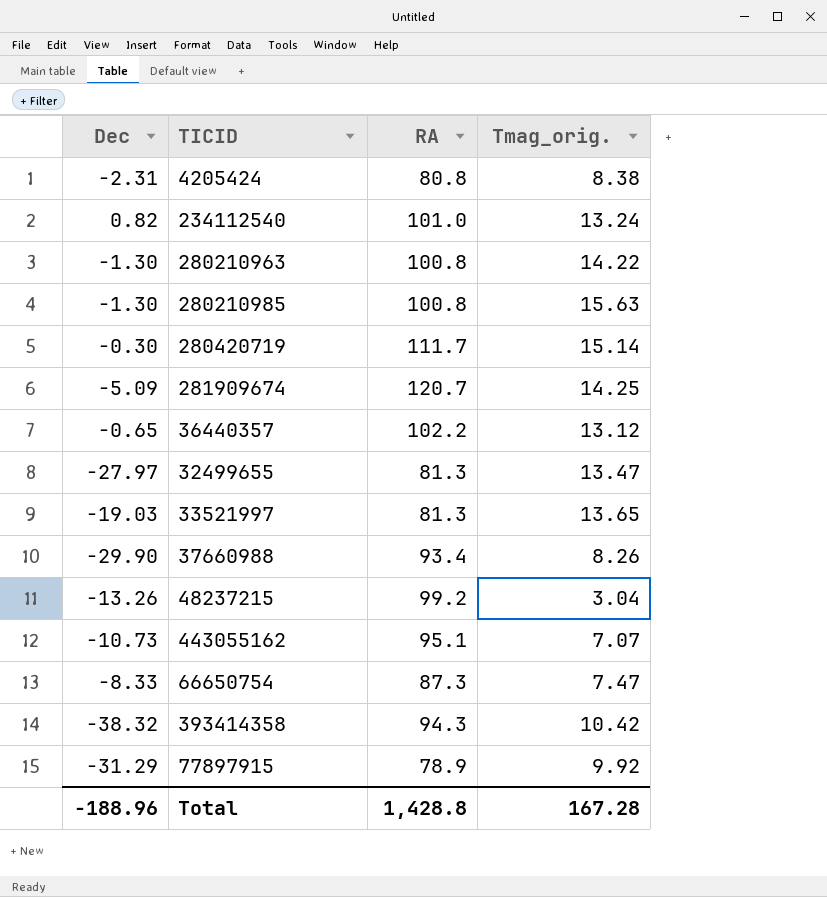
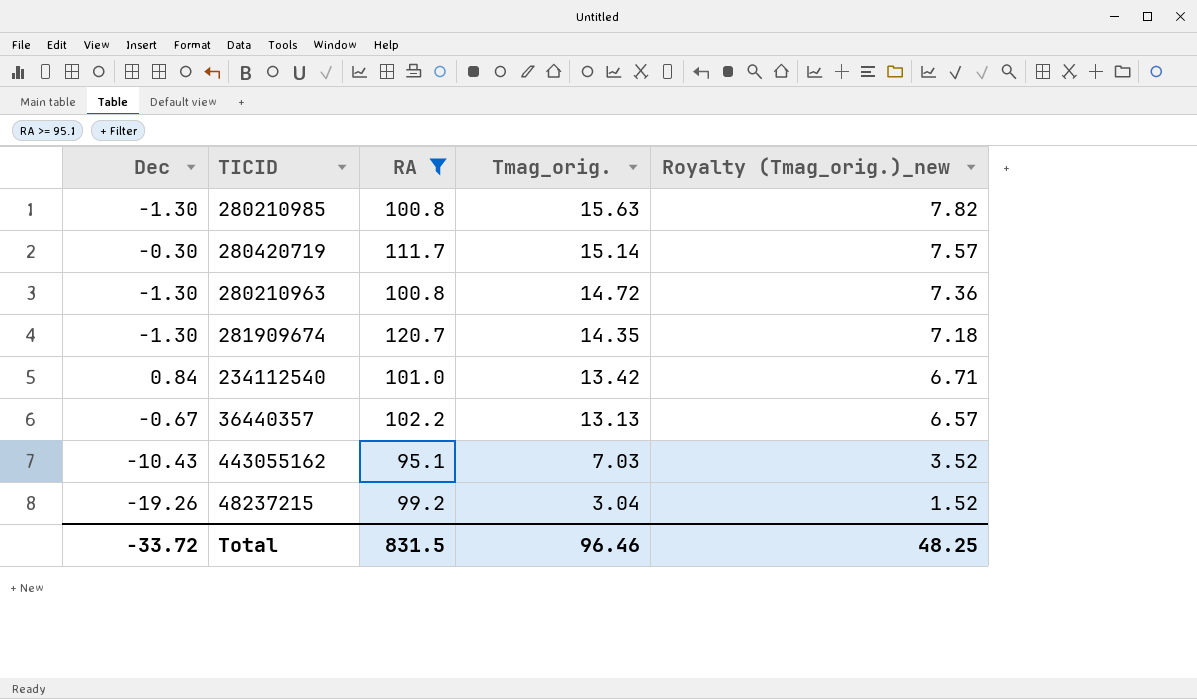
filter: none -> RA >= 95.1
row order: none -> Tmag_orig. descending
column Royalty (Tmag_orig.)_new | formula: none -> [Tmag_orig.] * 0.5
280210963 | Tmag_orig.: 14.22 -> 14.72
281909674 | Dec: -5.09 -> -1.30
281909674 | Tmag_orig.: 14.25 -> 14.35
234112540 | Dec: 0.82 -> 0.84
234112540 | Tmag_orig.: 13.24 -> 13.42
36440357 | Dec: -0.65 -> -0.67
36440357 | Tmag_orig.: 13.12 -> 13.13
443055162 | Dec: -10.73 -> -10.43
443055162 | Tmag_orig.: 7.07 -> 7.03
48237215 | Dec: -13.26 -> -19.26
Total | Dec: -188.96 -> -33.72
Total | RA: 1,428.8 -> 831.5
Total | Tmag_orig.: 167.28 -> 96.46

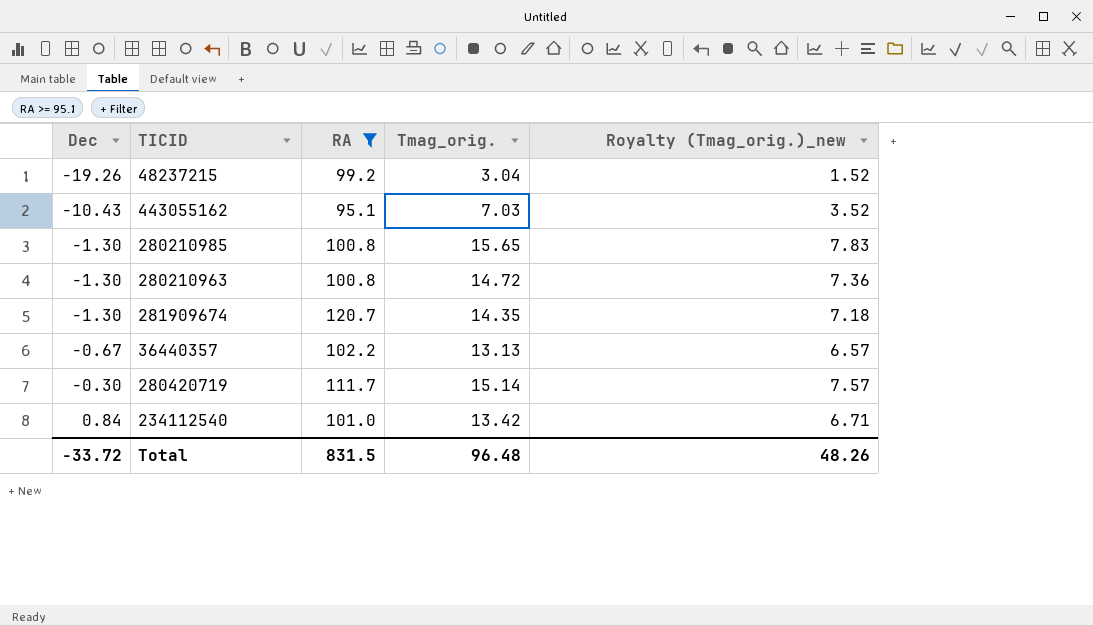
row order: Tmag_orig. descending -> Dec ascending
280210985 | Tmag_orig.: 15.63 -> 15.65
280210985 | Royalty (Tmag_orig.)_new: 7.82 -> 7.83
Total | Tmag_orig.: 96.46 -> 96.48
Total | Royalty (Tmag_orig.)_new: 48.25 -> 48.26

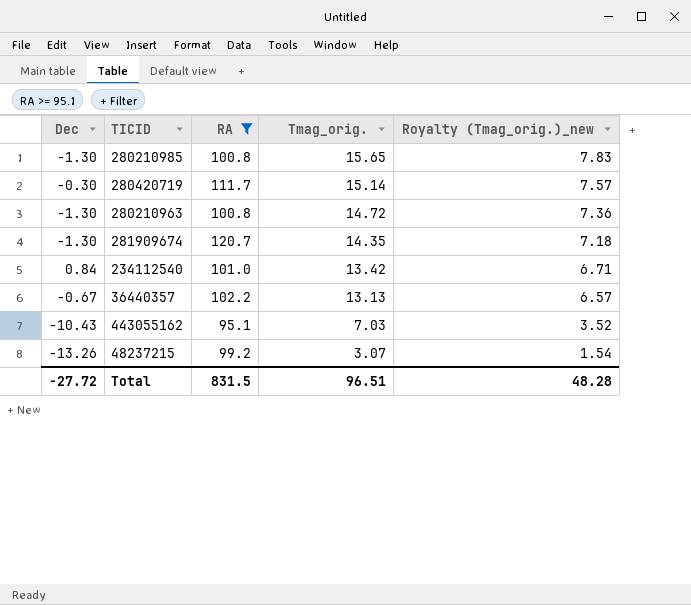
row order: Dec ascending -> Tmag_orig. descending
48237215 | Dec: -19.26 -> -13.26
48237215 | Tmag_orig.: 3.04 -> 3.07
48237215 | Royalty (Tmag_orig.)_new: 1.52 -> 1.54
Total | Dec: -33.72 -> -27.72
Total | Tmag_orig.: 96.48 -> 96.51
Total | Royalty (Tmag_orig.)_new: 48.26 -> 48.28

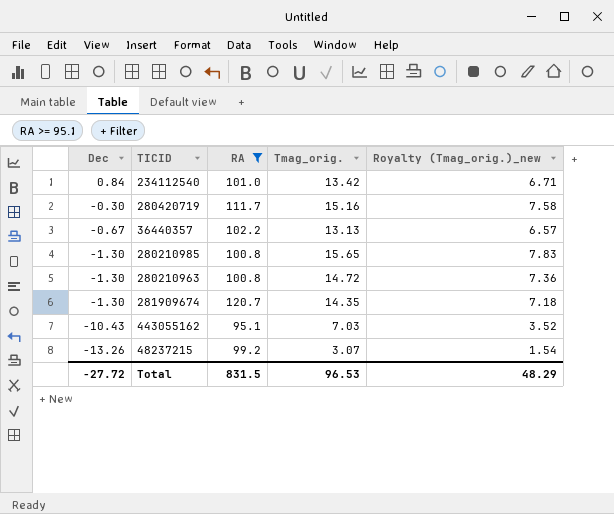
row order: Tmag_orig. descending -> Dec descending
280420719 | Tmag_orig.: 15.14 -> 15.16
280420719 | Royalty (Tmag_orig.)_new: 7.57 -> 7.58
Total | Tmag_orig.: 96.51 -> 96.53
Total | Royalty (Tmag_orig.)_new: 48.28 -> 48.29

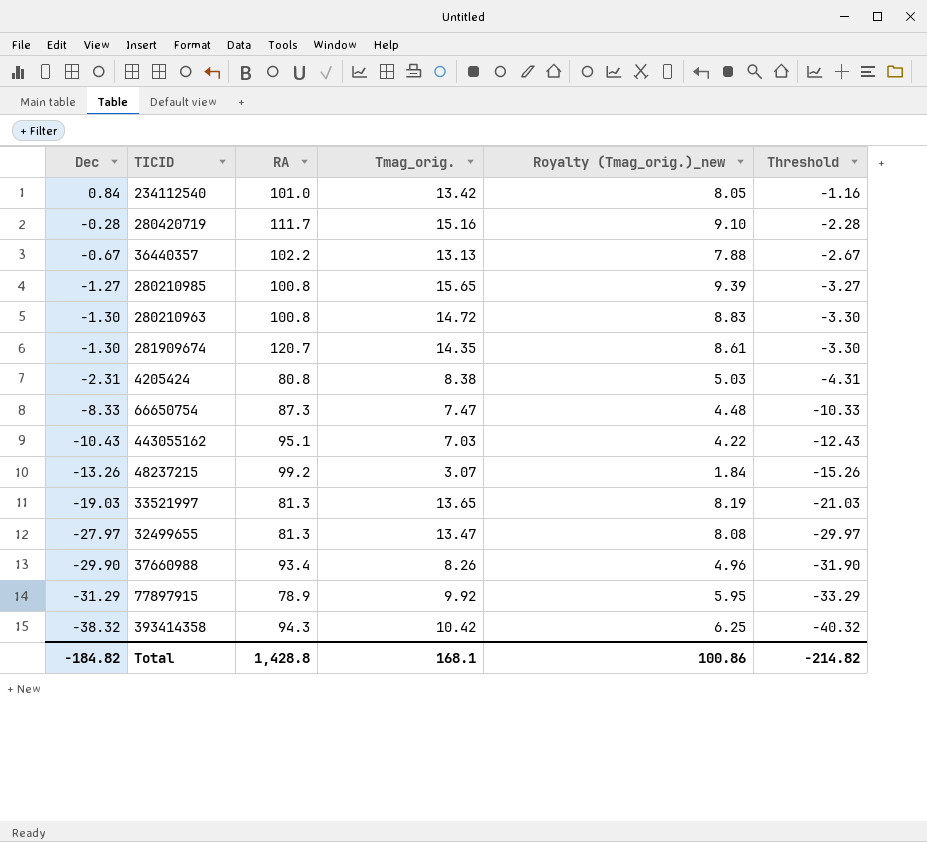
filter: RA >= 95.1 -> none
column Royalty (Tmag_orig.)_new | formula: [Tmag_orig.] * 0.5 -> [Tmag_orig.] * 0.6
column Threshold | formula: none -> [Dec] - 2
280420719 | Dec: -0.30 -> -0.28
280210985 | Dec: -1.30 -> -1.27
Total | Dec: -27.72 -> -184.82
Total | RA: 831.5 -> 1,428.8
Total | Tmag_orig.: 96.53 -> 168.1
Total | Royalty (Tmag_orig.)_new: 48.29 -> 100.86

